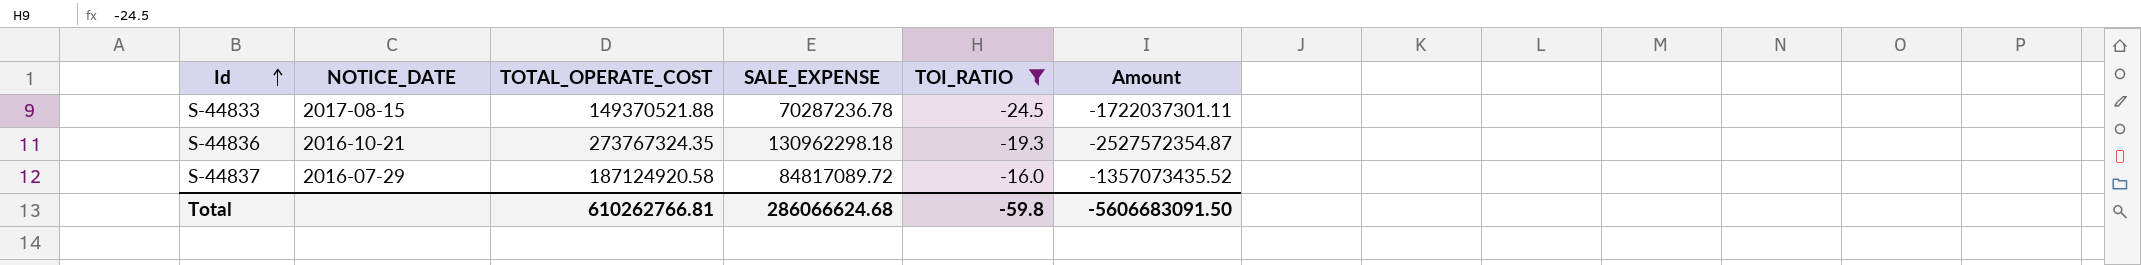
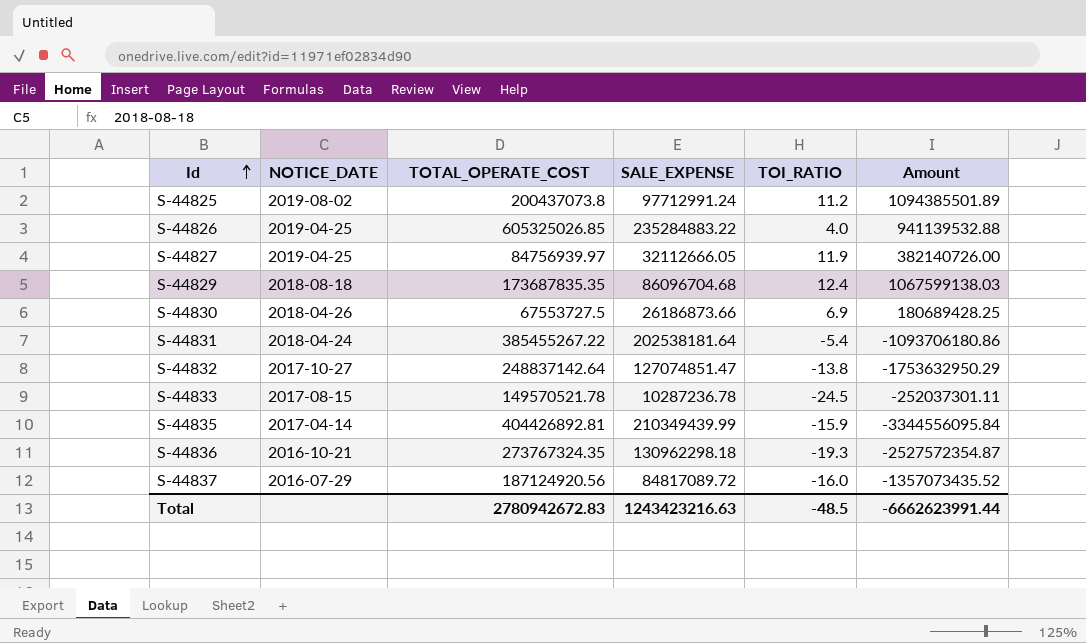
filter: TOI_RATIO <= -16.0 -> none
S-44833 | TOTAL_OPERATE_COST: 149370521.88 -> 149570521.78
S-44833 | SALE_EXPENSE: 70287236.78 -> 10287236.78
S-44833 | Amount: -1722037301.11 -> -252037301.11
S-44837 | TOTAL_OPERATE_COST: 187124920.58 -> 187124920.56
Total | TOTAL_OPERATE_COST: 610262766.81 -> 2780942672.83
Total | SALE_EXPENSE: 286066624.68 -> 1243423216.63
Total | TOI_RATIO: -59.8 -> -48.5
Total | Amount: -5606683091.50 -> -6662623991.44

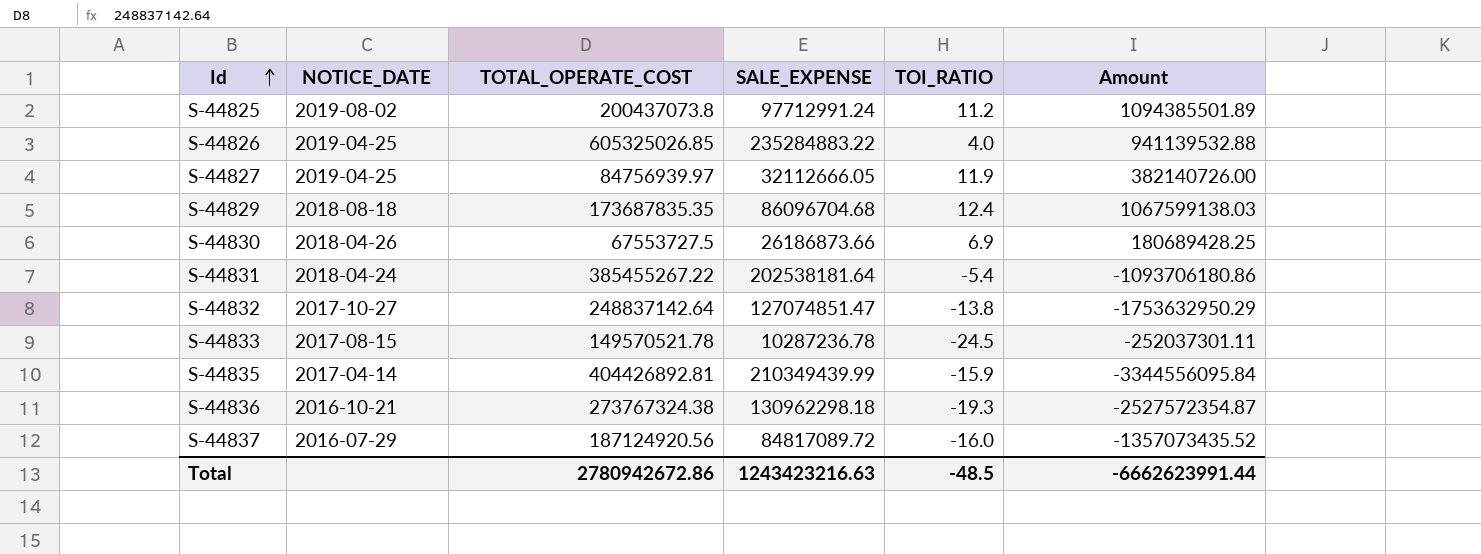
S-44836 | TOTAL_OPERATE_COST: 273767324.35 -> 273767324.38
Total | TOTAL_OPERATE_COST: 2780942672.83 -> 2780942672.86

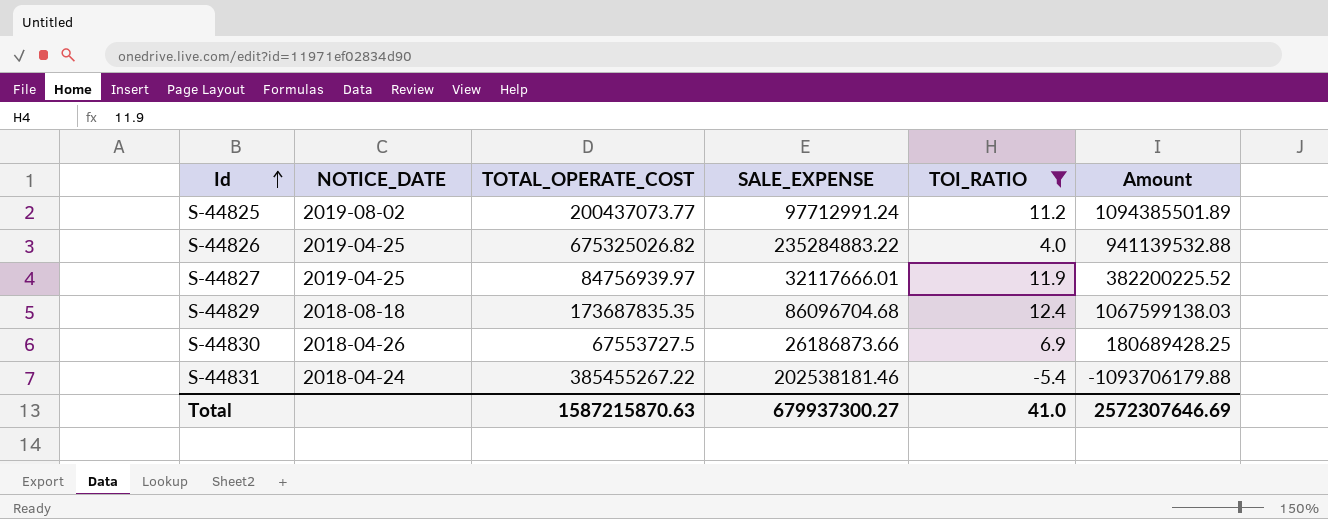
filter: none -> TOI_RATIO >= -5.4
S-44825 | TOTAL_OPERATE_COST: 200437073.8 -> 200437073.77
S-44826 | TOTAL_OPERATE_COST: 605325026.85 -> 675325026.82
S-44827 | SALE_EXPENSE: 32112666.05 -> 32117666.01
S-44827 | Amount: 382140726.00 -> 382200225.52
S-44831 | SALE_EXPENSE: 202538181.64 -> 202538181.46
S-44831 | Amount: -1093706180.86 -> -1093706179.88
Total | TOTAL_OPERATE_COST: 2780942672.86 -> 1587215870.63
Total | SALE_EXPENSE: 1243423216.63 -> 679937300.27
Total | TOI_RATIO: -48.5 -> 41.0
Total | Amount: -6662623991.44 -> 2572307646.69

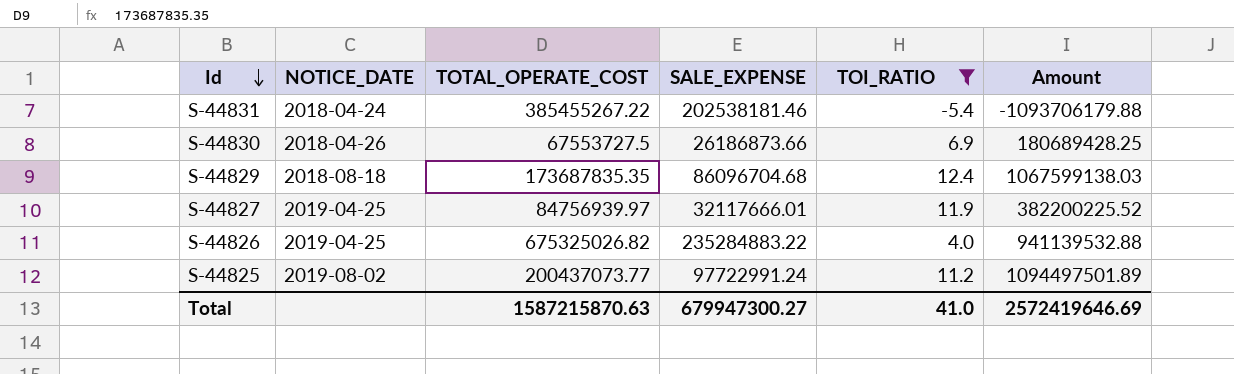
row order: Id ascending -> Id descending
S-44825 | SALE_EXPENSE: 97712991.24 -> 97722991.24
S-44825 | Amount: 1094385501.89 -> 1094497501.89
Total | SALE_EXPENSE: 679937300.27 -> 679947300.27
Total | Amount: 2572307646.69 -> 2572419646.69

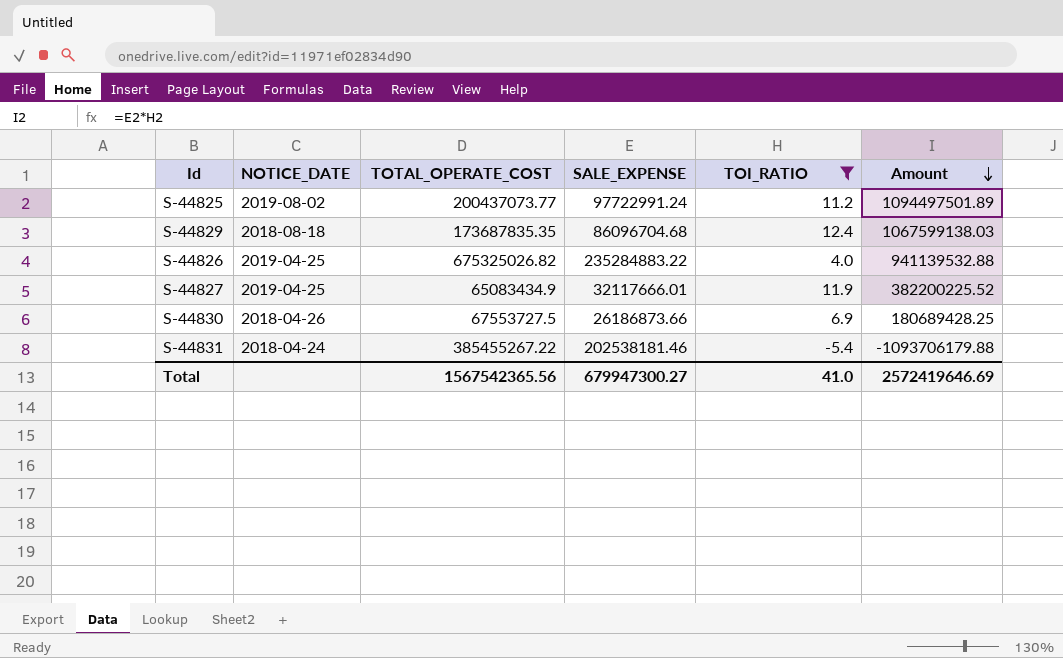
row order: Id descending -> Amount descending
S-44827 | TOTAL_OPERATE_COST: 84756939.97 -> 65083434.9
Total | TOTAL_OPERATE_COST: 1587215870.63 -> 1567542365.56

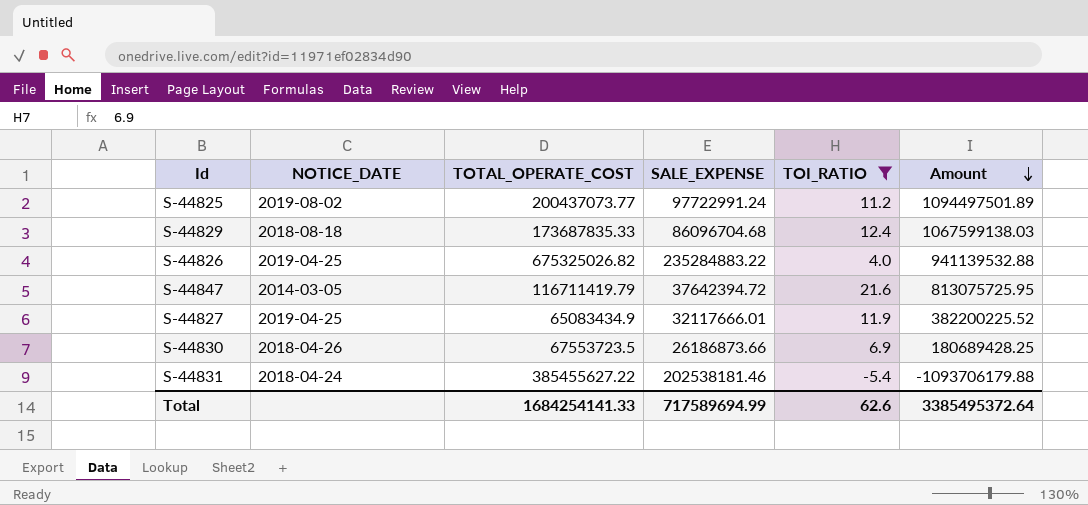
S-44829 | TOTAL_OPERATE_COST: 173687835.35 -> 173687835.33
row S-44847: none -> 2014-03-05 | 116711419.79 | 37642394.72 | 21.6 | 813075725.95
S-44830 | TOTAL_OPERATE_COST: 67553727.5 -> 67553723.5
S-44831 | TOTAL_OPERATE_COST: 385455267.22 -> 385455627.22
Total | TOTAL_OPERATE_COST: 1567542365.56 -> 1684254141.33
Total | SALE_EXPENSE: 679947300.27 -> 717589694.99
Total | TOI_RATIO: 41.0 -> 62.6
Total | Amount: 2572419646.69 -> 3385495372.64

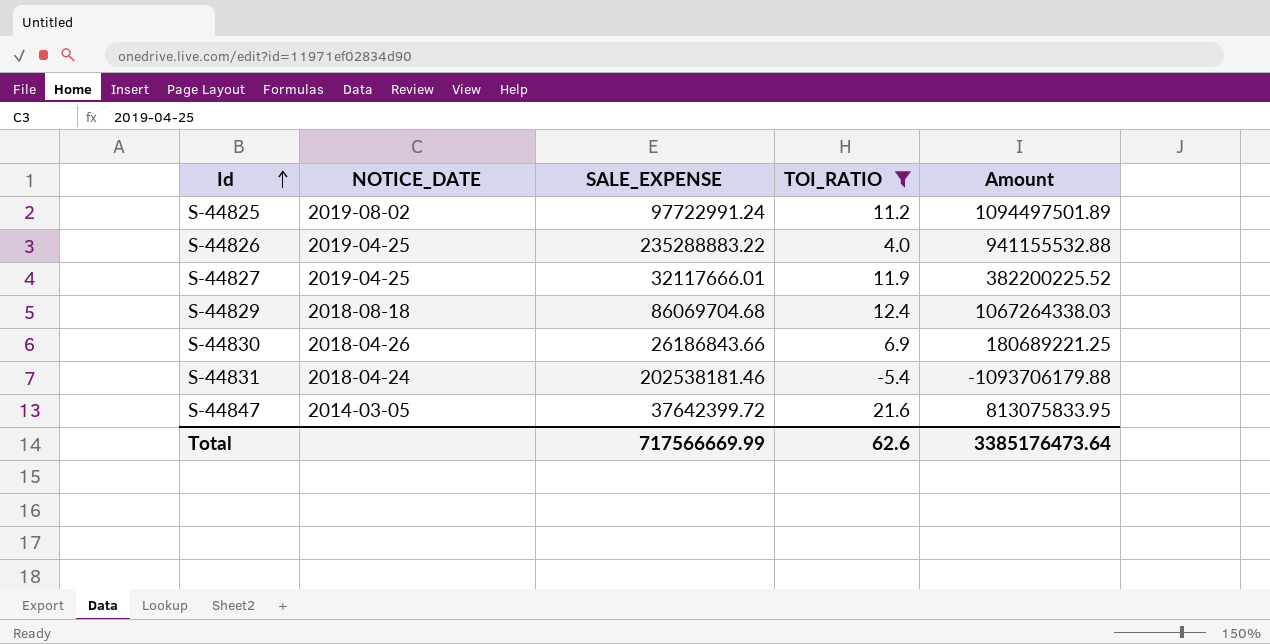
row order: Amount descending -> Id ascending
column TOTAL_OPERATE_COST | position: 3 -> none
S-44826 | SALE_EXPENSE: 235284883.22 -> 235288883.22
S-44826 | Amount: 941139532.88 -> 941155532.88
S-44829 | SALE_EXPENSE: 86096704.68 -> 86069704.68
S-44829 | Amount: 1067599138.03 -> 1067264338.03
S-44830 | SALE_EXPENSE: 26186873.66 -> 26186843.66
S-44830 | Amount: 180689428.25 -> 180689221.25
S-44847 | SALE_EXPENSE: 37642394.72 -> 37642399.72
S-44847 | Amount: 813075725.95 -> 813075833.95
Total | SALE_EXPENSE: 717589694.99 -> 717566669.99
Total | Amount: 3385495372.64 -> 3385176473.64

